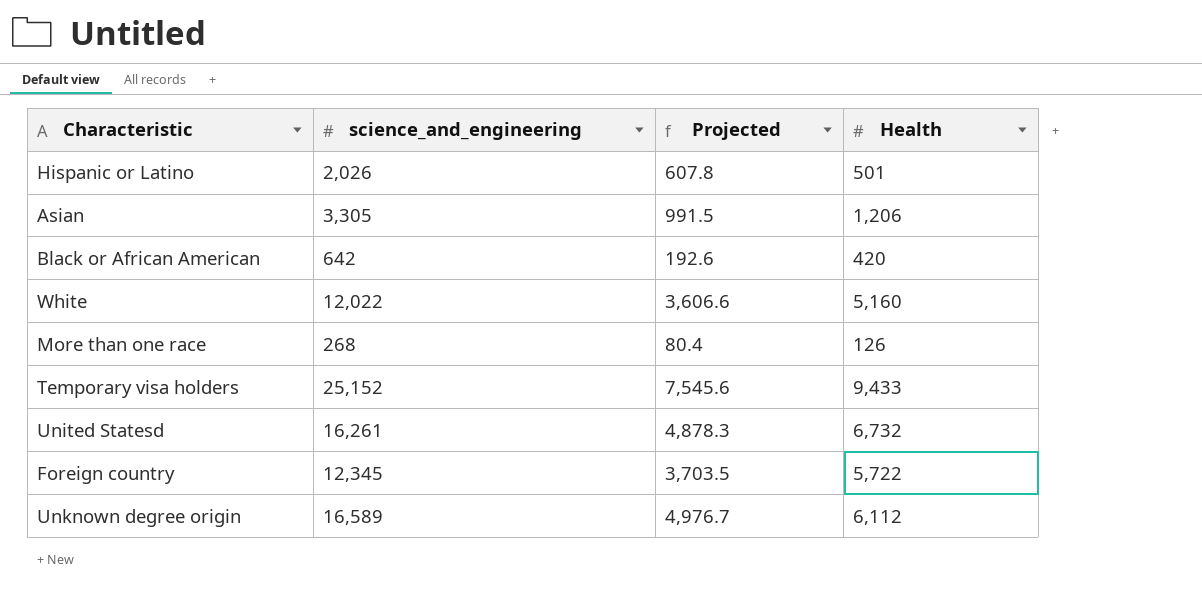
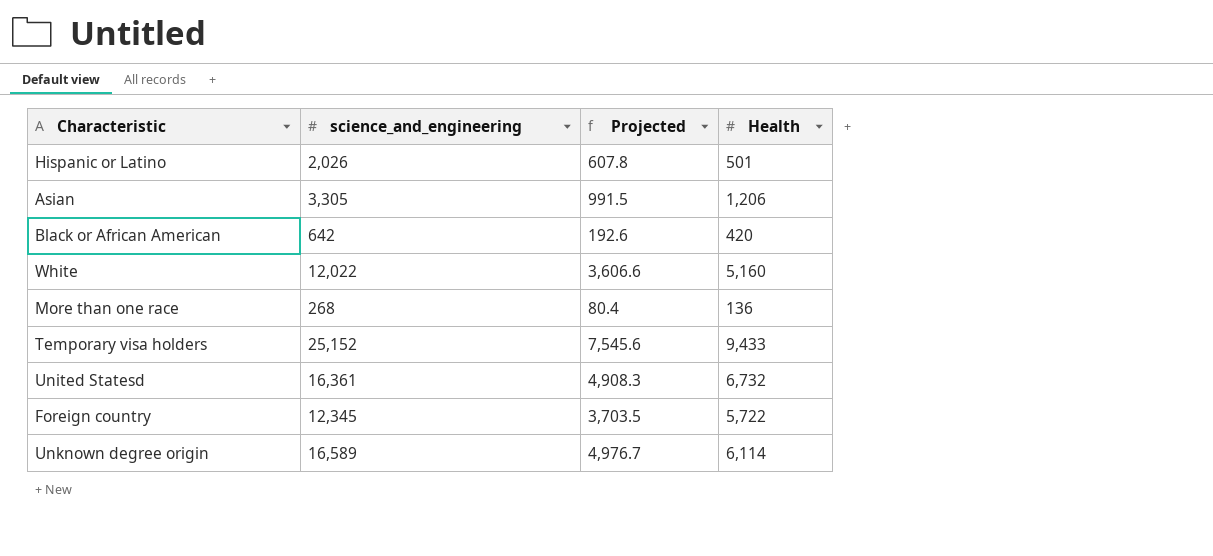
More than one race | Health: 126 -> 136
United Statesd | science_and_engineering: 16,261 -> 16,361
United Statesd | Projected: 4,878.3 -> 4,908.3
Unknown degree origin | Health: 6,112 -> 6,114

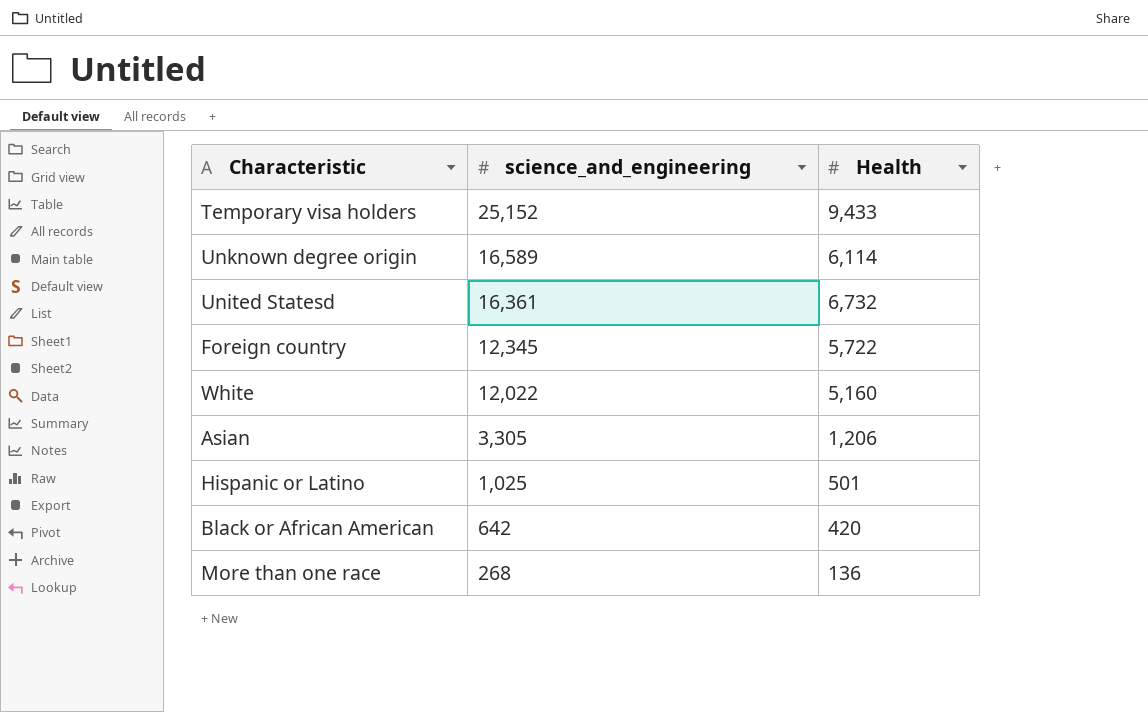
row order: none -> science_and_engineering descending
column Projected | formula: [science_and_engineering] * 0.3 -> none
Hispanic or Latino | science_and_engineering: 2,026 -> 1,025

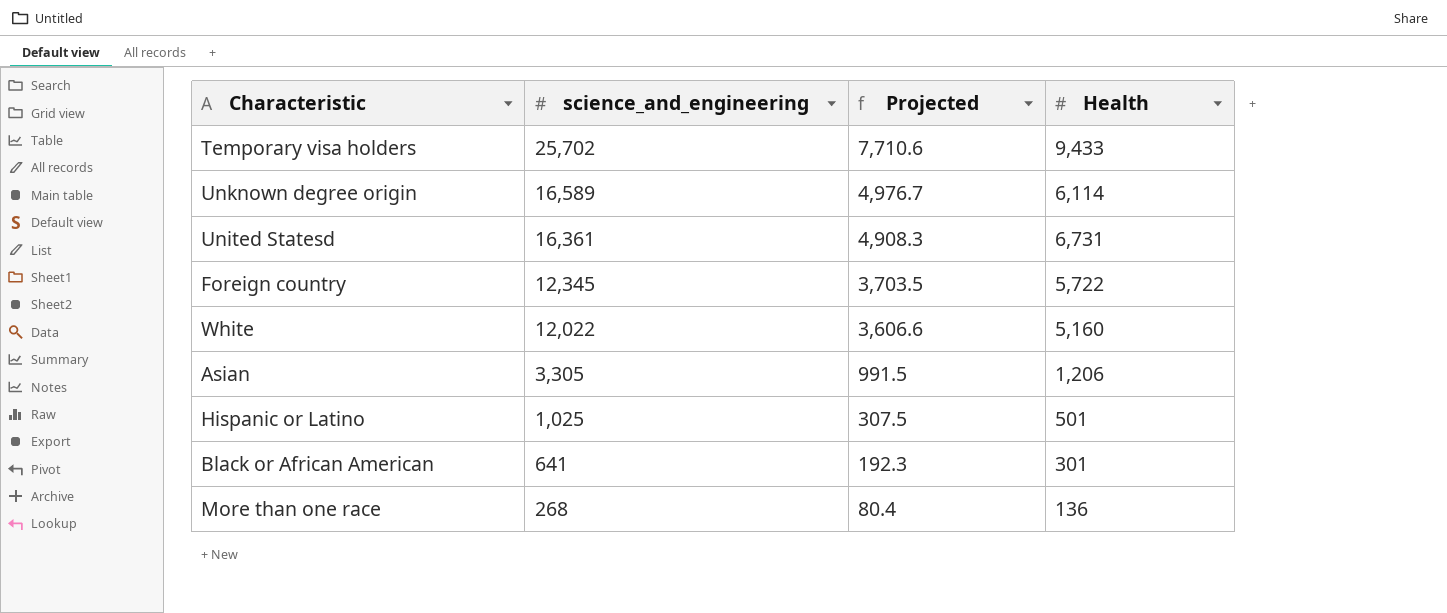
column Projected | formula: none -> [science_and_engineering] * 0.3
Temporary visa holders | science_and_engineering: 25,152 -> 25,702
United Statesd | Health: 6,732 -> 6,731
Black or African American | science_and_engineering: 642 -> 641
Black or African American | Health: 420 -> 301

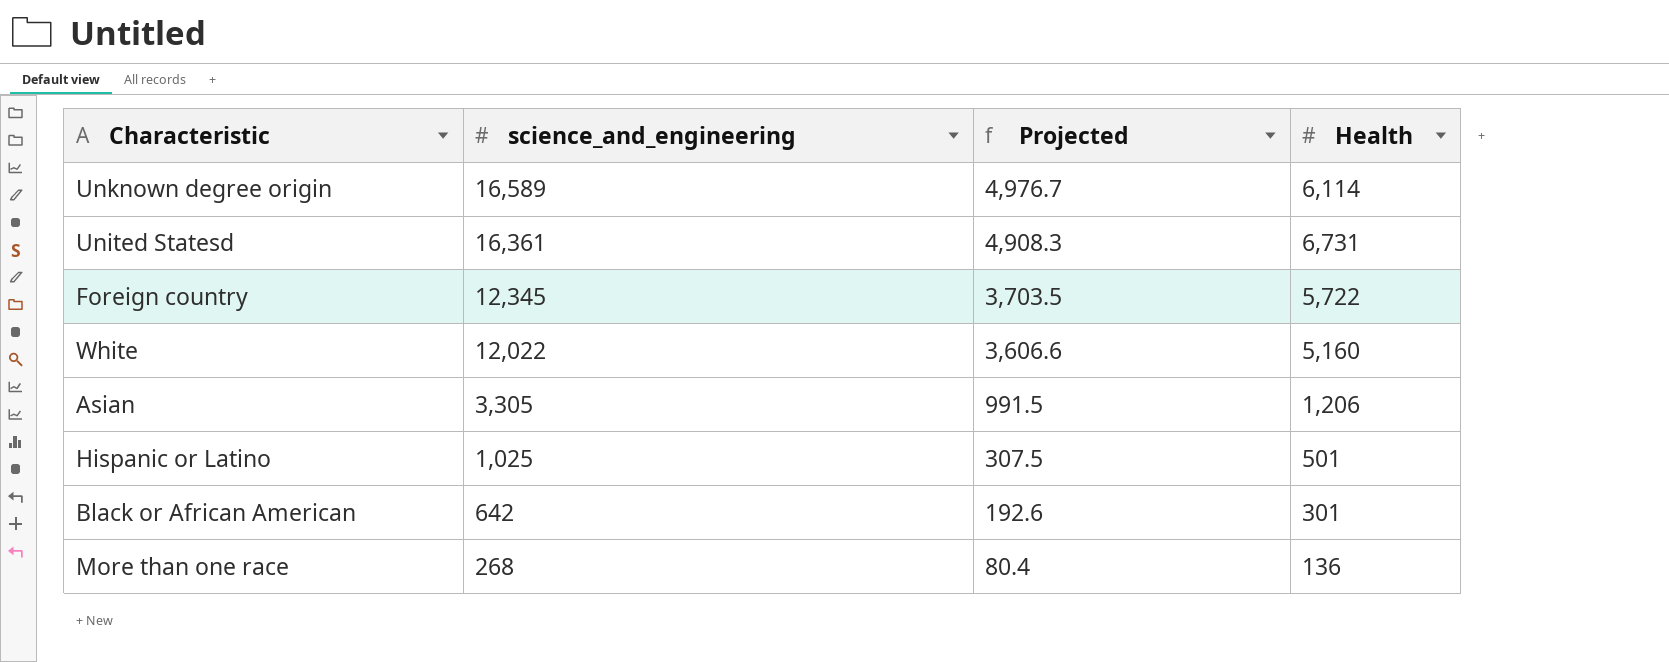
row Temporary visa holders: 25,702 | 7,710.6 | 9,433 -> none
Black or African American | science_and_engineering: 641 -> 642
Black or African American | Projected: 192.3 -> 192.6

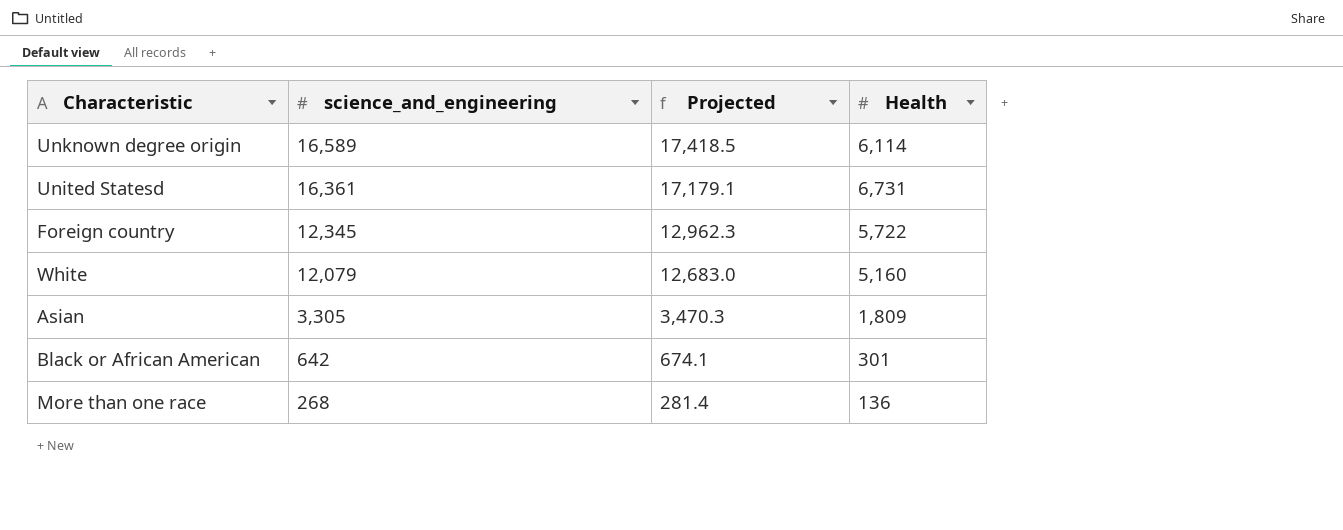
column Projected | formula: [science_and_engineering] * 0.3 -> [science_and_engineering] * 1.05
row Hispanic or Latino: 1,025 | 307.5 | 501 -> none
White | science_and_engineering: 12,022 -> 12,079
Asian | Health: 1,206 -> 1,809

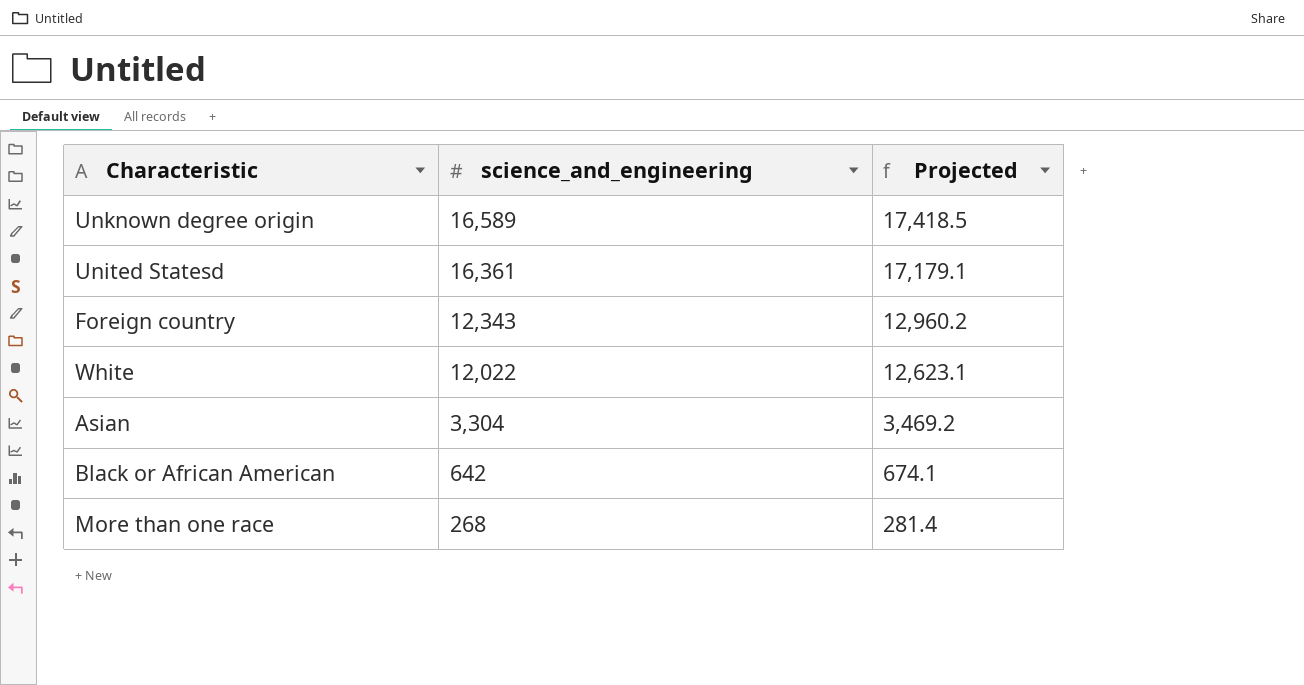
column Health | position: 4 -> none
Foreign country | science_and_engineering: 12,345 -> 12,343
Foreign country | Projected: 12,962.3 -> 12,960.2
White | science_and_engineering: 12,079 -> 12,022
White | Projected: 12,683.0 -> 12,623.1
Asian | science_and_engineering: 3,305 -> 3,304
Asian | Projected: 3,470.3 -> 3,469.2

